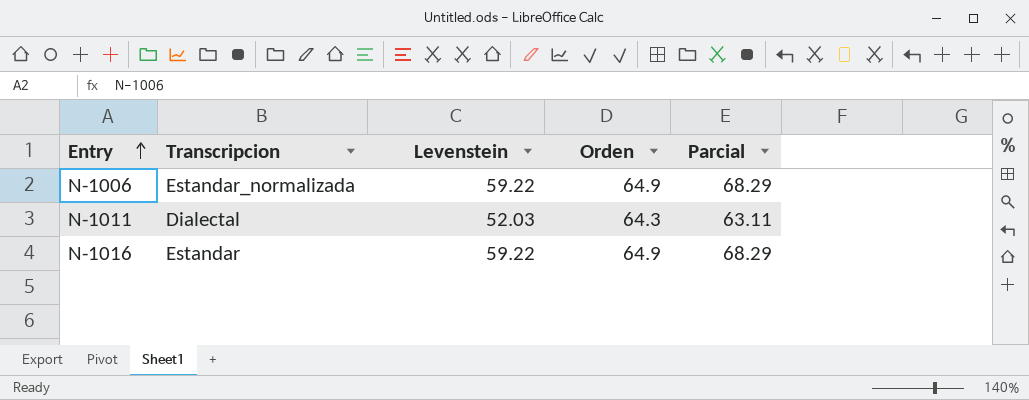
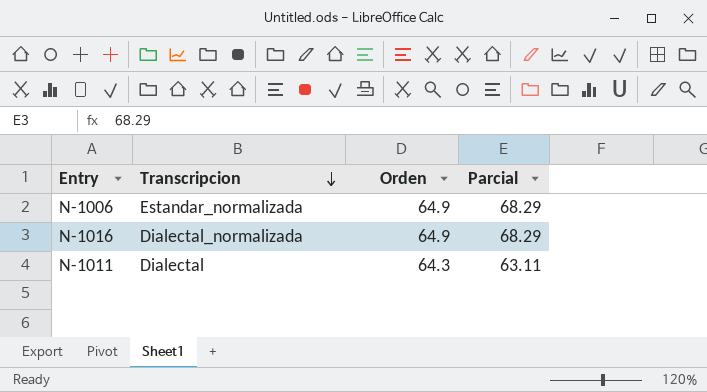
row order: Entry ascending -> Transcripcion descending
column Levenstein | position: 3 -> none
N-1016 | Transcripcion: Estandar -> Dialectal_normalizada

